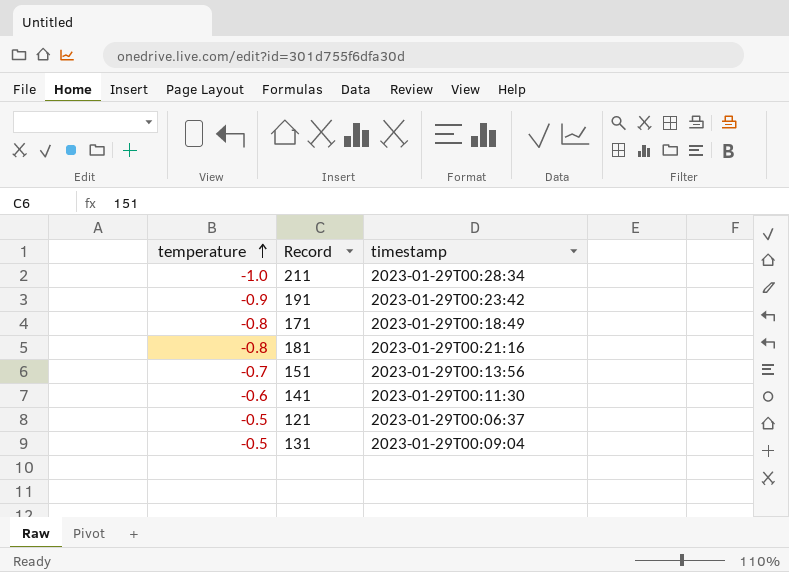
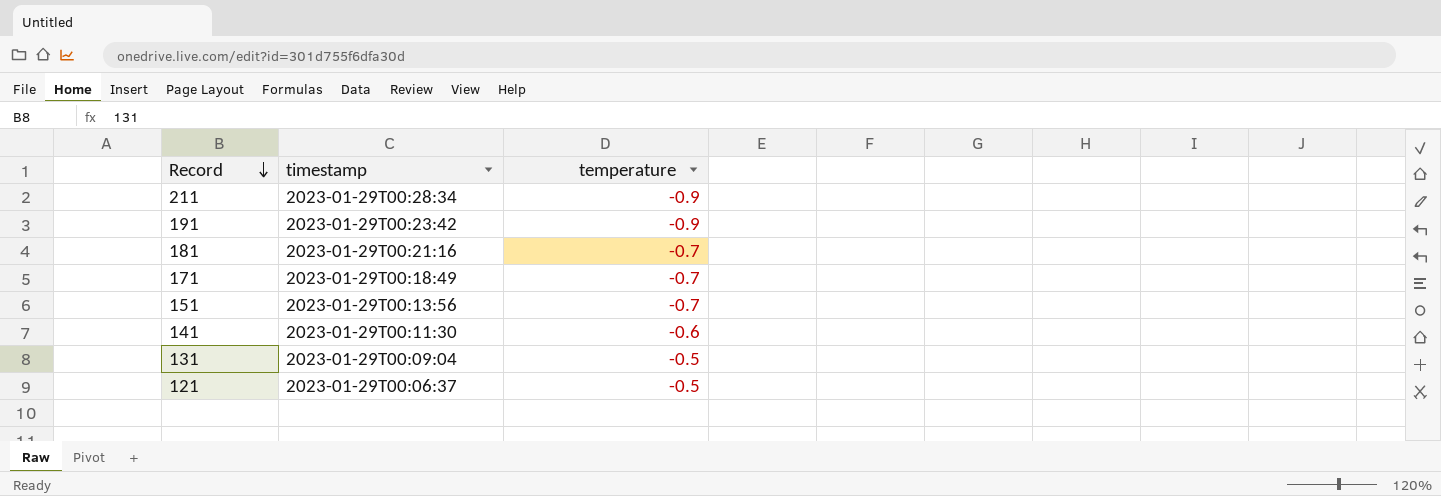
row order: temperature ascending -> Record descending
column temperature | position: 1 -> 3
211 | temperature: -1.0 -> -0.9
181 | temperature: -0.8 -> -0.7
171 | temperature: -0.8 -> -0.7

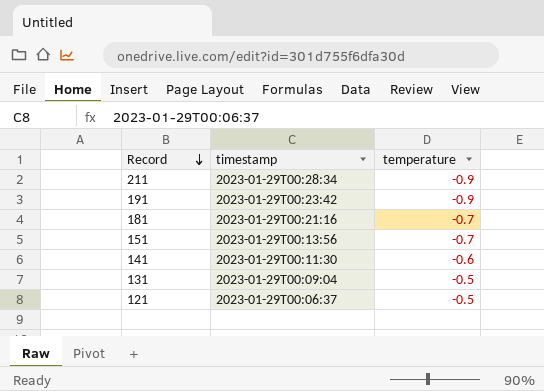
row 171: 2023-01-29T00:18:49 | -0.7 -> none

